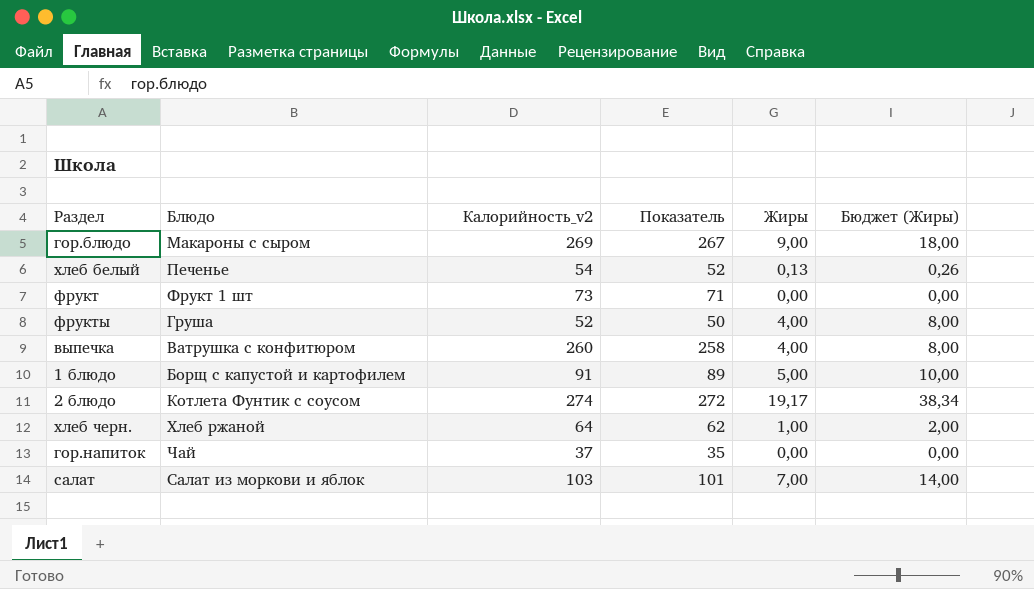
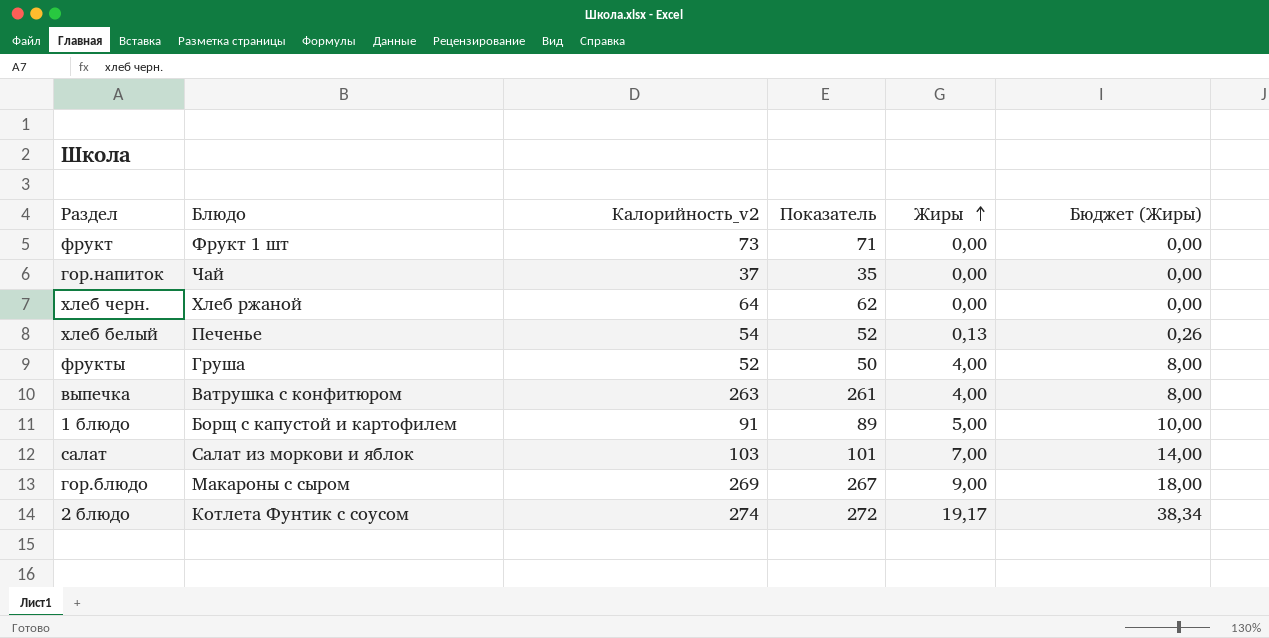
row order: none -> Жиры ascending
хлеб черн. | Жиры: 1,00 -> 0,00
хлеб черн. | Бюджет (Жиры): 2,00 -> 0,00
выпечка | Калорийность_v2: 260 -> 263
выпечка | Показатель: 258 -> 261

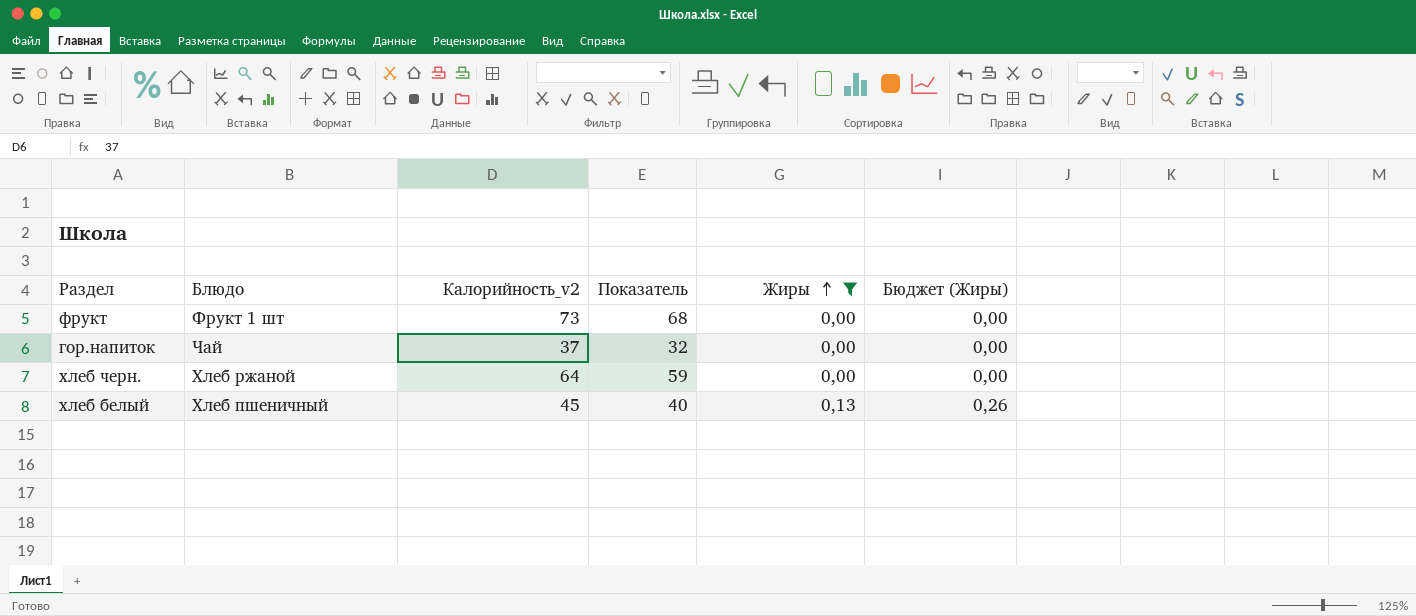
filter: none -> Жиры <= 0,13
column Показатель | formula: [Калорийность_v2] - 2 -> [Калорийность_v2] - 5
хлеб белый | Блюдо: Печенье -> Хлеб пшеничный
хлеб белый | Калорийность_v2: 54 -> 45

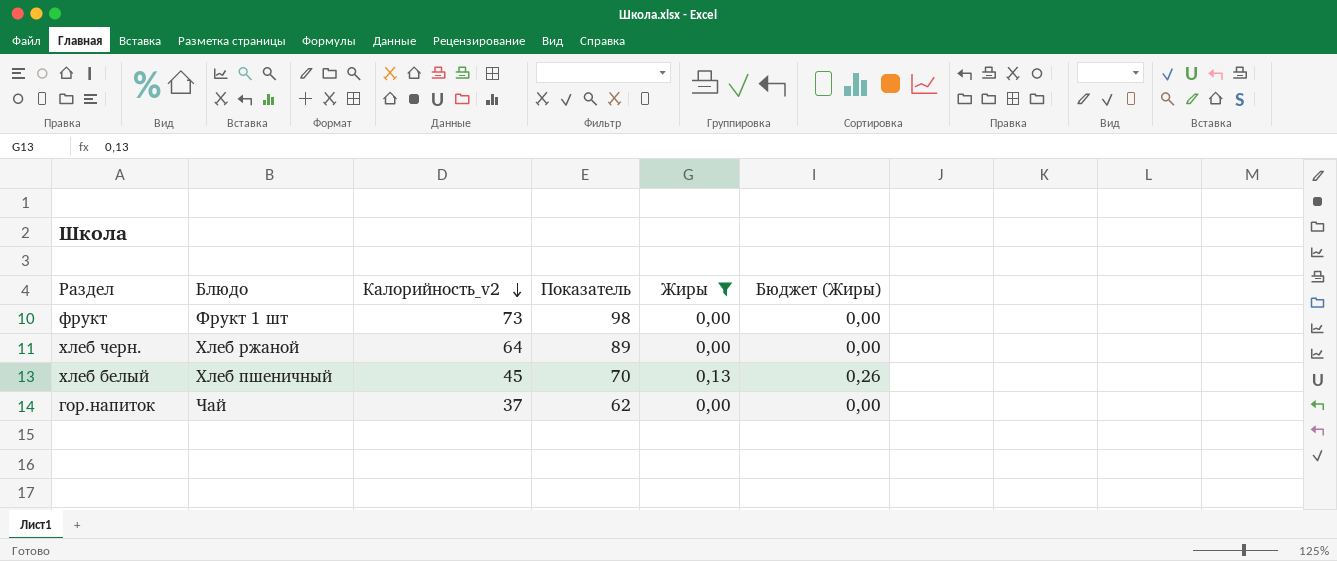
row order: Жиры ascending -> Калорийность_v2 descending
column Показатель | formula: [Калорийность_v2] - 5 -> [Калорийность_v2] + 25

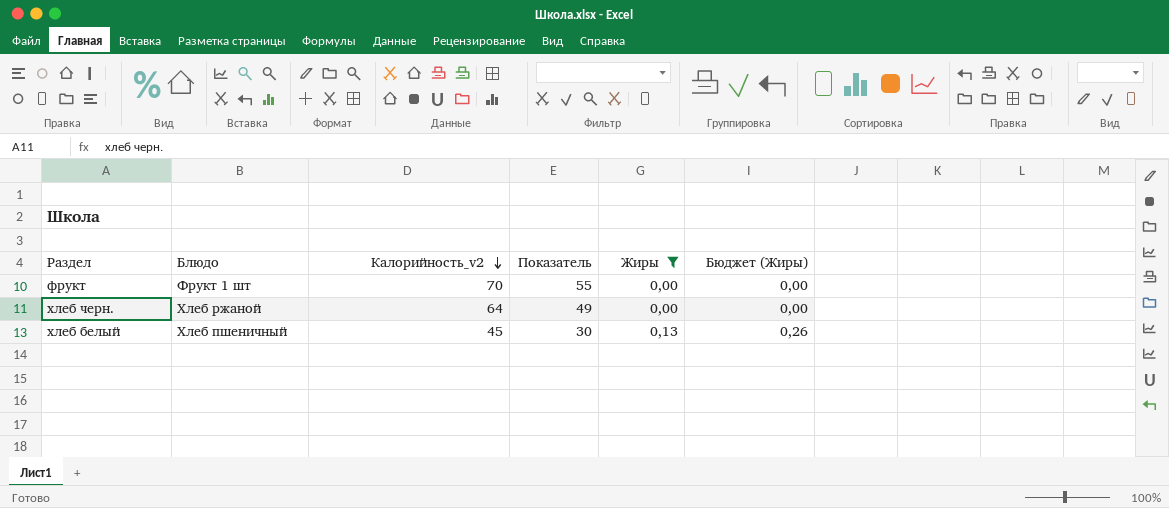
column Показатель | formula: [Калорийность_v2] + 25 -> [Калорийность_v2] - 15
row гор.напиток: Чай | 37 | 62 | 0,00 | 0,00 -> none
фрукт | Калорийность_v2: 73 -> 70

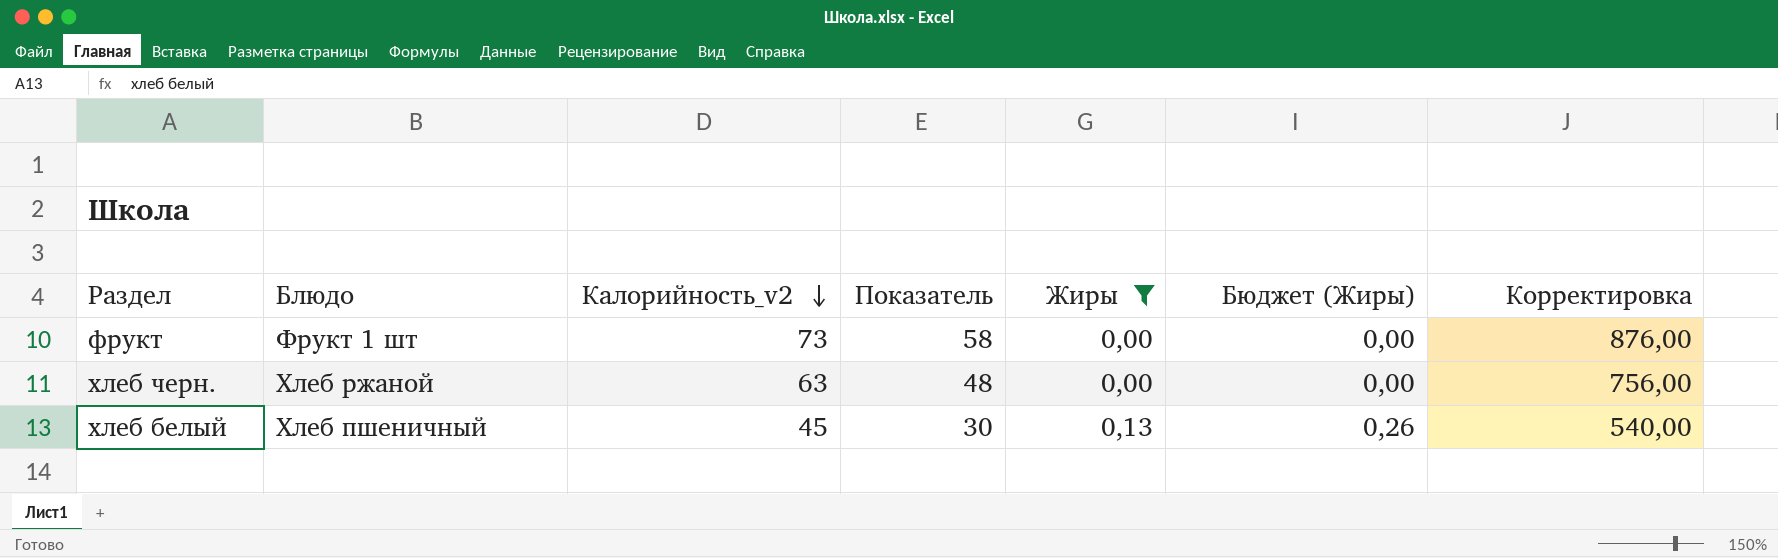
column Корректировка | formula: none -> [Калорийность_v2] * 12
фрукт | Калорийность_v2: 70 -> 73
фрукт | Показатель: 55 -> 58
хлеб черн. | Калорийность_v2: 64 -> 63
хлеб черн. | Показатель: 49 -> 48

